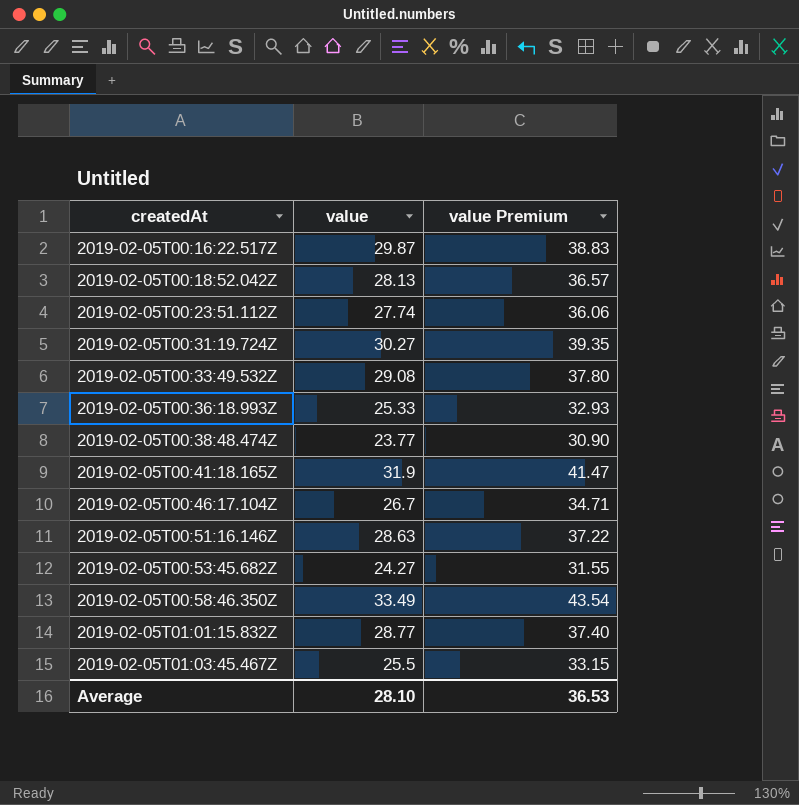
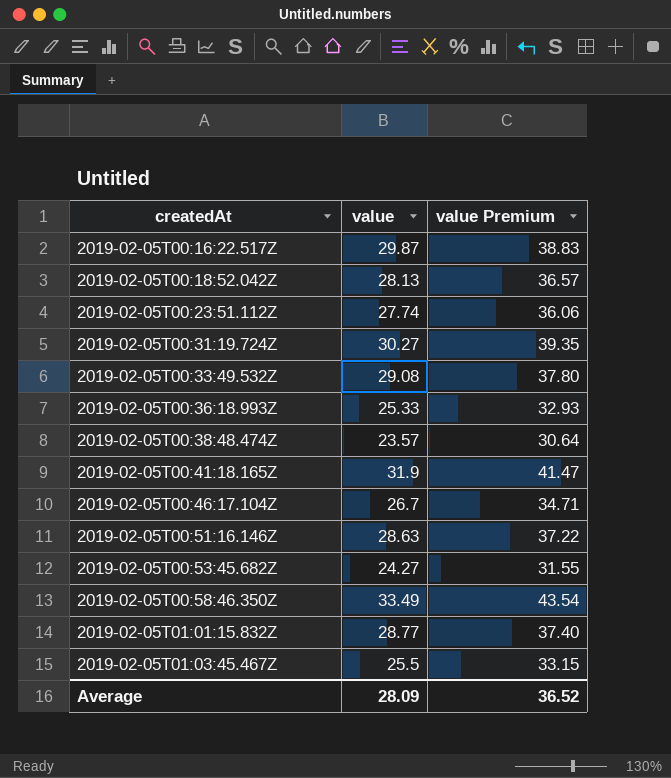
2019-02-05T00:38:48.474Z | value: 23.77 -> 23.57
2019-02-05T00:38:48.474Z | value Premium: 30.90 -> 30.64
Average | value: 28.10 -> 28.09
Average | value Premium: 36.53 -> 36.52

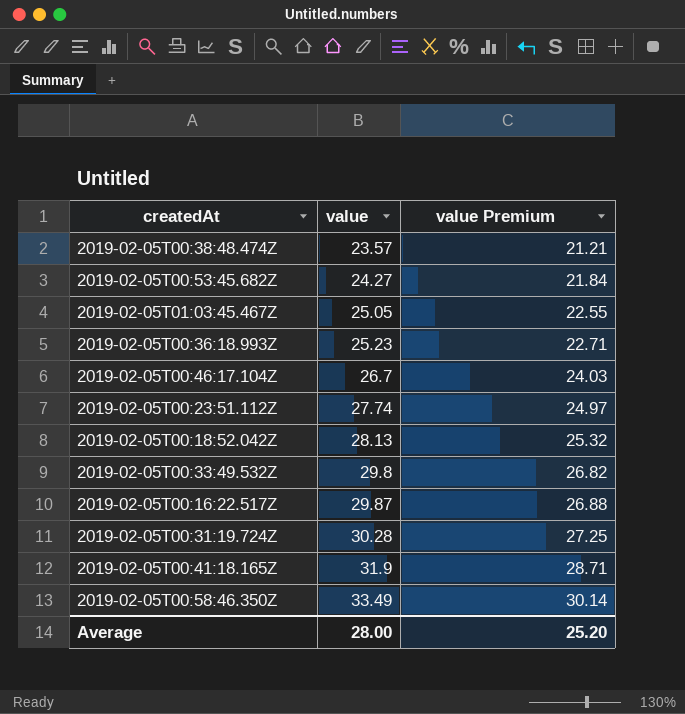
row order: createdAt ascending -> value ascending
column value Premium | formula: [value] * 1.3 -> [value] * 0.9
row 2019-02-05T00:51:16.146Z: 28.63 | 37.22 -> none
row 2019-02-05T01:01:15.832Z: 28.77 | 37.40 -> none
2019-02-05T01:03:45.467Z | value: 25.5 -> 25.05
2019-02-05T00:36:18.993Z | value: 25.33 -> 25.23
2019-02-05T00:33:49.532Z | value: 29.08 -> 29.8
2019-02-05T00:31:19.724Z | value: 30.27 -> 30.28
Average | value: 28.09 -> 28.00
Average | value Premium: 36.52 -> 25.20

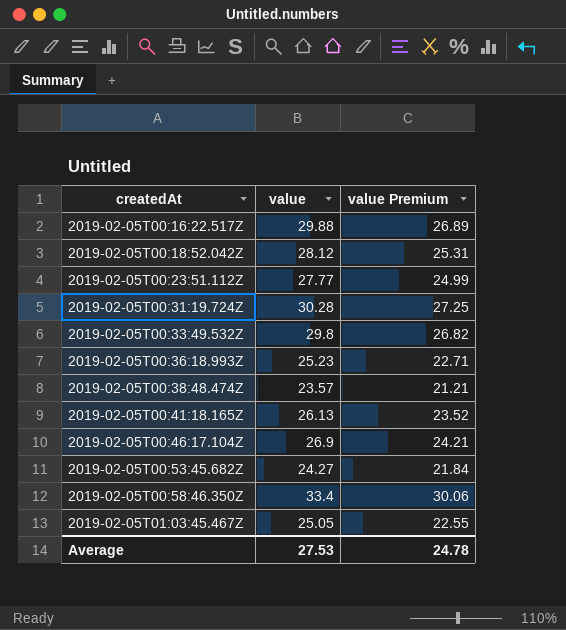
row order: value ascending -> createdAt ascending
2019-02-05T00:16:22.517Z | value: 29.87 -> 29.88
2019-02-05T00:16:22.517Z | value Premium: 26.88 -> 26.89
2019-02-05T00:18:52.042Z | value: 28.13 -> 28.12
2019-02-05T00:18:52.042Z | value Premium: 25.32 -> 25.31
2019-02-05T00:23:51.112Z | value: 27.74 -> 27.77
2019-02-05T00:23:51.112Z | value Premium: 24.97 -> 24.99
2019-02-05T00:41:18.165Z | value: 31.9 -> 26.13
2019-02-05T00:41:18.165Z | value Premium: 28.71 -> 23.52
2019-02-05T00:46:17.104Z | value: 26.7 -> 26.9
2019-02-05T00:46:17.104Z | value Premium: 24.03 -> 24.21
2019-02-05T00:58:46.350Z | value: 33.49 -> 33.4
2019-02-05T00:58:46.350Z | value Premium: 30.14 -> 30.06
Average | value: 28.00 -> 27.53
Average | value Premium: 25.20 -> 24.78

